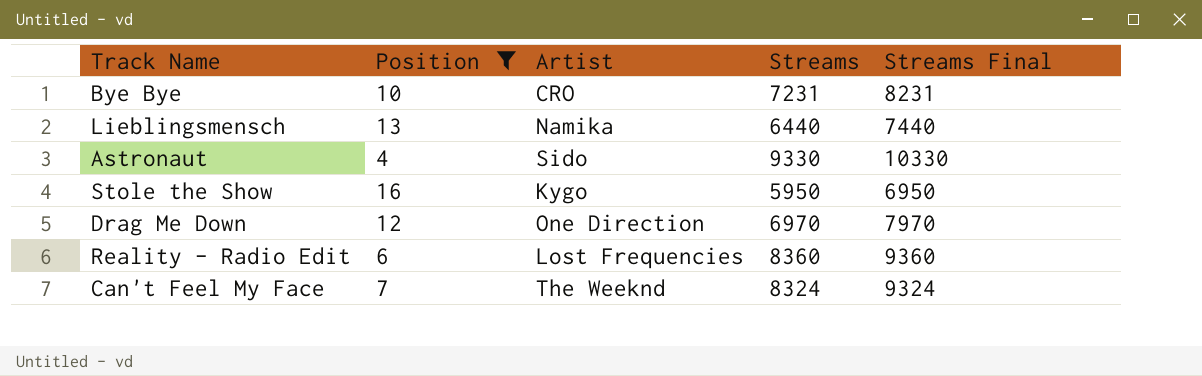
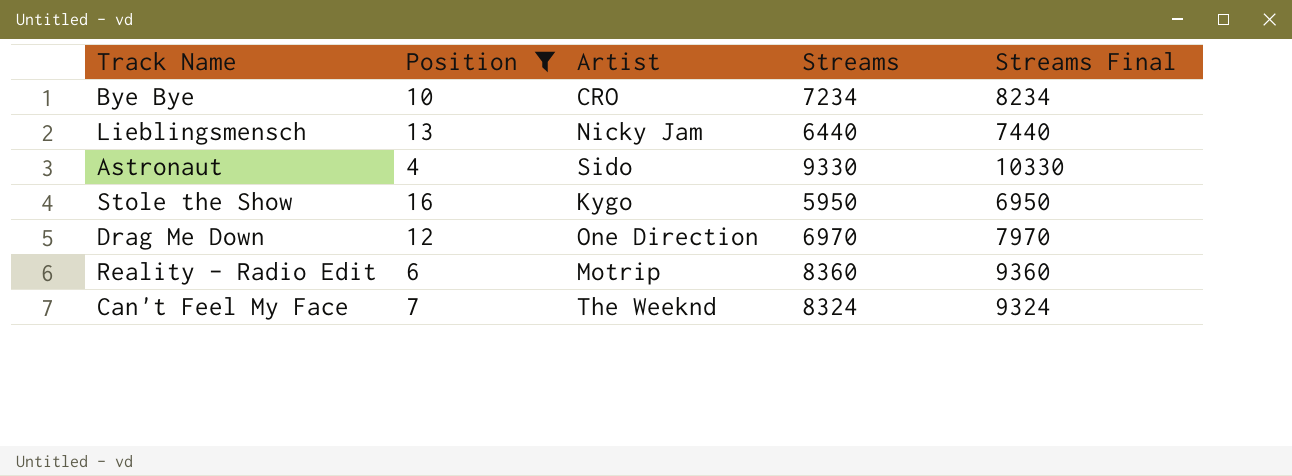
Bye Bye | Streams: 7231 -> 7234
Bye Bye | Streams Final: 8231 -> 8234
Lieblingsmensch | Artist: Namika -> Nicky Jam
Reality - Radio Edit | Artist: Lost Frequencies -> Motrip

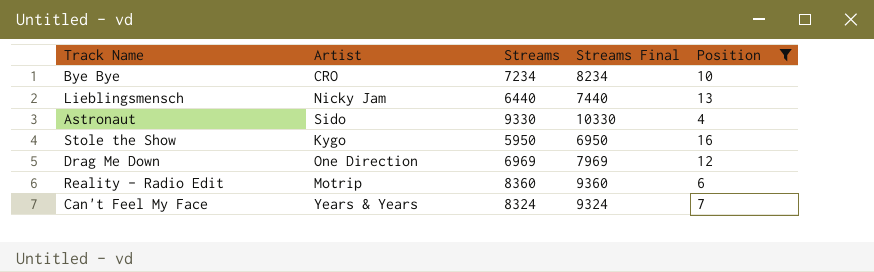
column Position | position: 2 -> 5
Drag Me Down | Streams: 6970 -> 6969
Drag Me Down | Streams Final: 7970 -> 7969
Can't Feel My Face | Artist: The Weeknd -> Years & Years

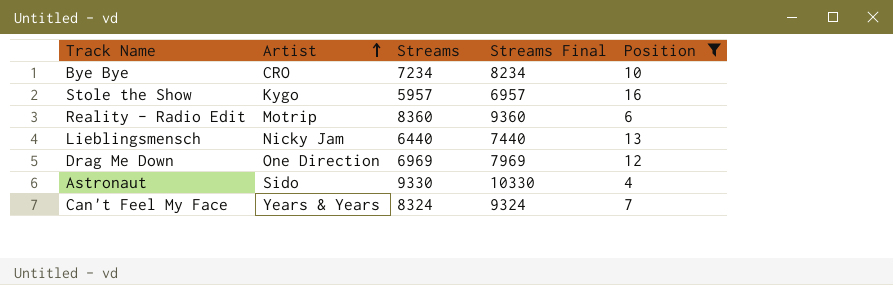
row order: none -> Artist ascending
Stole the Show | Streams: 5950 -> 5957
Stole the Show | Streams Final: 6950 -> 6957

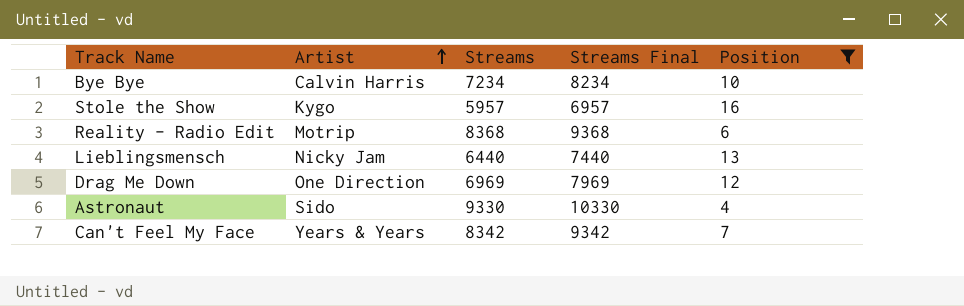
Bye Bye | Artist: CRO -> Calvin Harris
Reality - Radio Edit | Streams: 8360 -> 8368
Reality - Radio Edit | Streams Final: 9360 -> 9368
Can't Feel My Face | Streams: 8324 -> 8342
Can't Feel My Face | Streams Final: 9324 -> 9342

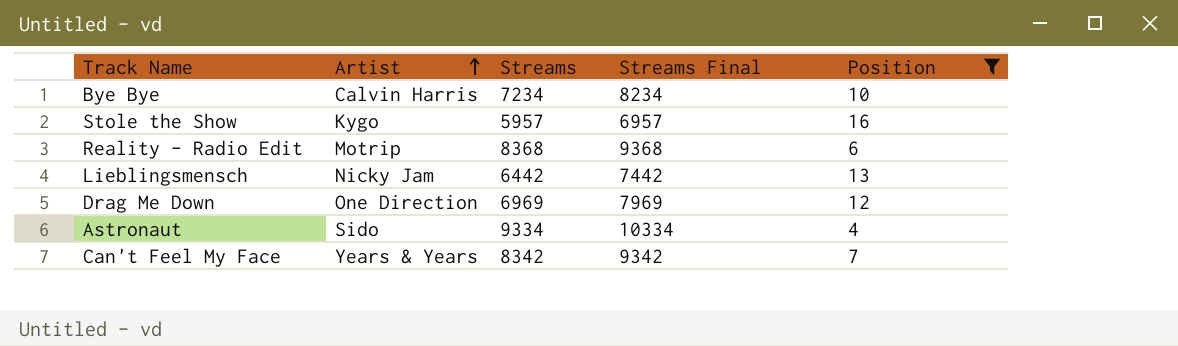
Lieblingsmensch | Streams: 6440 -> 6442
Lieblingsmensch | Streams Final: 7440 -> 7442
Astronaut | Streams: 9330 -> 9334
Astronaut | Streams Final: 10330 -> 10334

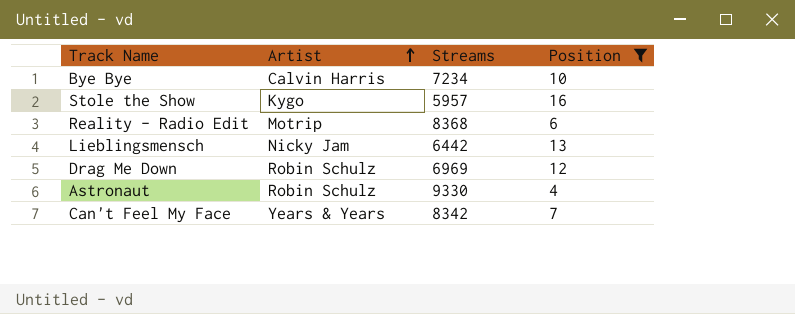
column Streams Final | formula: [Streams] + 1000 -> none
Drag Me Down | Artist: One Direction -> Robin Schulz
Astronaut | Artist: Sido -> Robin Schulz
Astronaut | Streams: 9334 -> 9330

